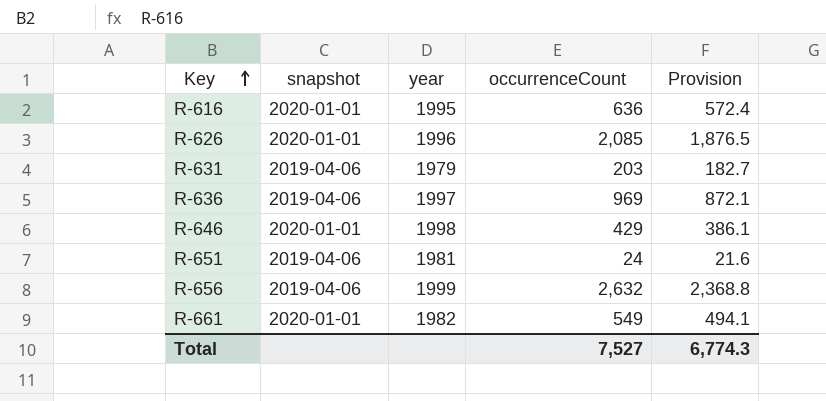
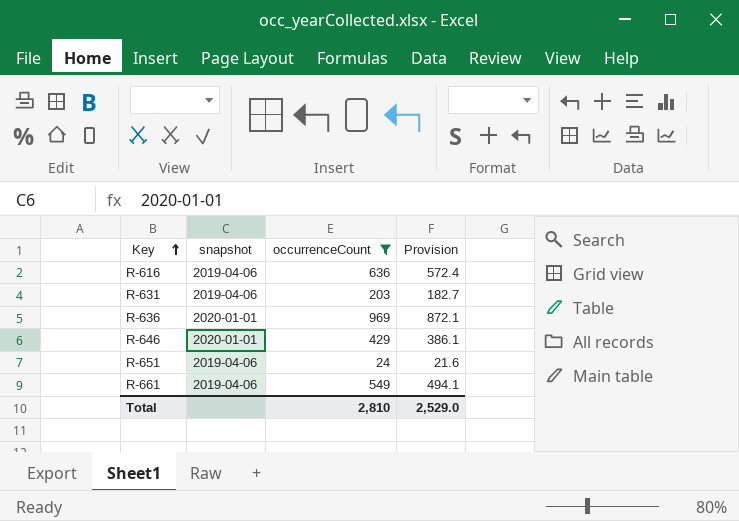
filter: none -> occurrenceCount <= 969
column year | position: 3 -> none
R-616 | snapshot: 2020-01-01 -> 2019-04-06
R-636 | snapshot: 2019-04-06 -> 2020-01-01
R-661 | snapshot: 2020-01-01 -> 2019-04-06
Total | occurrenceCount: 7,527 -> 2,810
Total | Provision: 6,774.3 -> 2,529.0

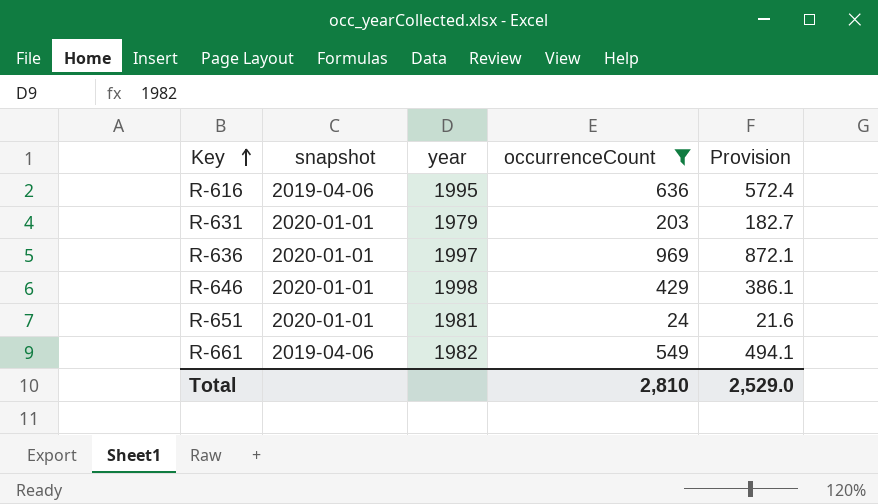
column year | position: none -> 3
R-631 | snapshot: 2019-04-06 -> 2020-01-01
R-651 | snapshot: 2019-04-06 -> 2020-01-01

